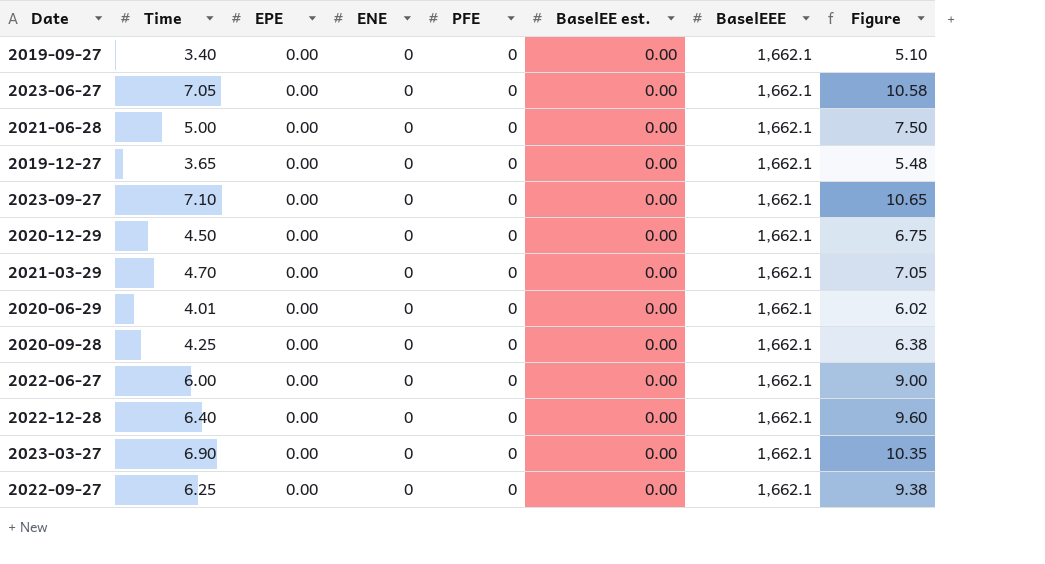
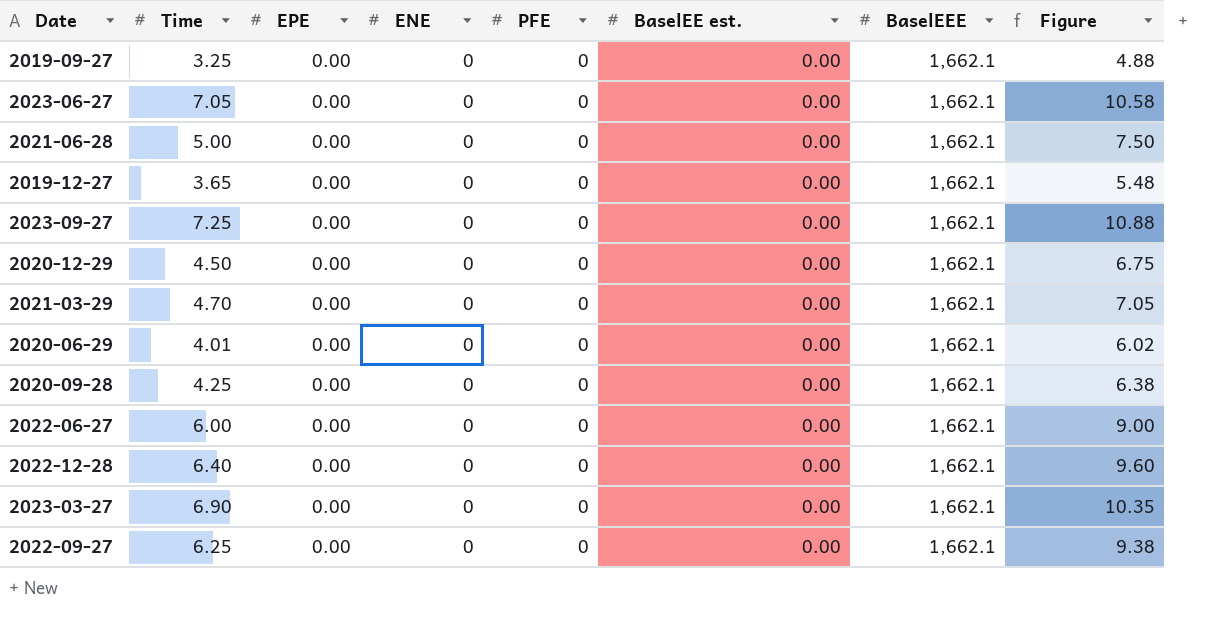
2019-09-27 | Time: 3.40 -> 3.25
2019-09-27 | Figure: 5.10 -> 4.88
2023-09-27 | Time: 7.10 -> 7.25
2023-09-27 | Figure: 10.65 -> 10.88

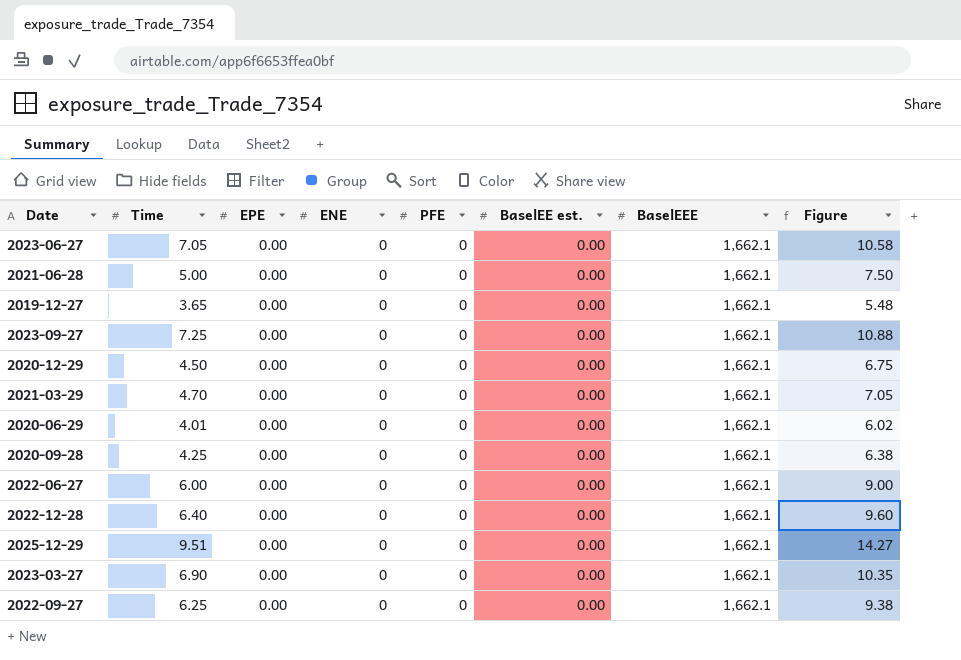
row 2019-09-27: 3.25 | 0.00 | 0 | 0 | 0.00 | 1,662.1 | 4.88 -> none
row 2025-12-29: none -> 9.51 | 0.00 | 0 | 0 | 0.00 | 1,662.1 | 14.27

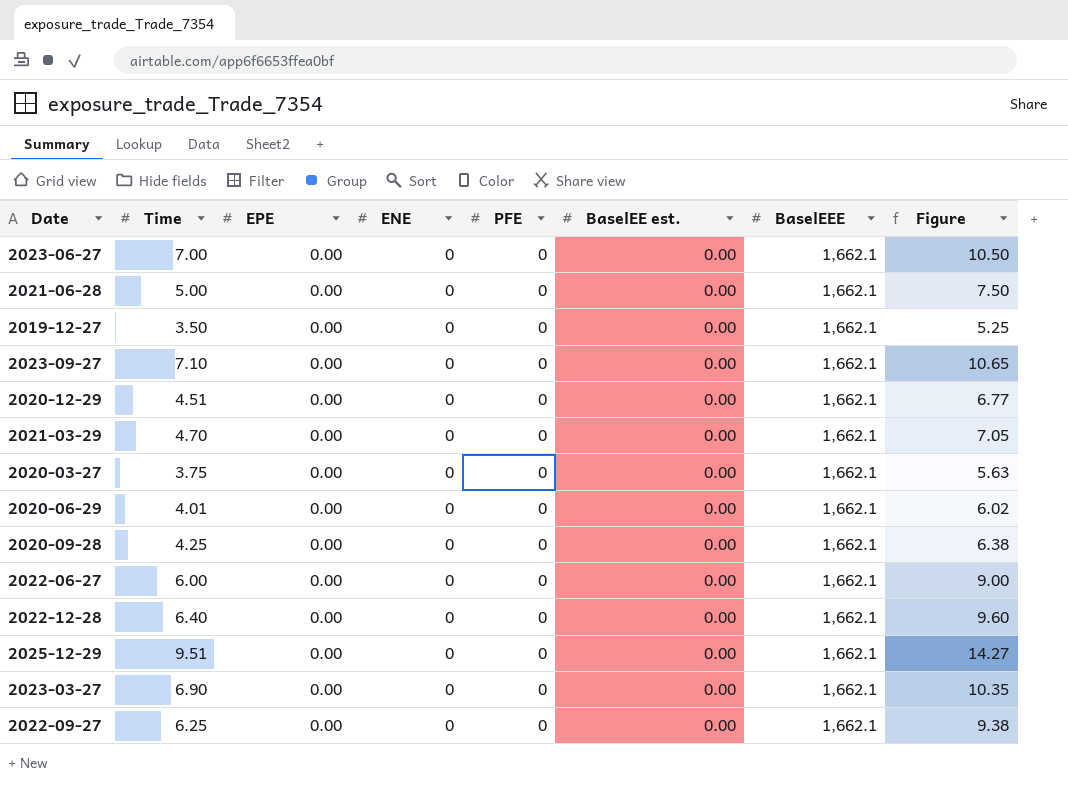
2023-06-27 | Time: 7.05 -> 7.00
2023-06-27 | Figure: 10.58 -> 10.50
2019-12-27 | Time: 3.65 -> 3.50
2019-12-27 | Figure: 5.48 -> 5.25
2023-09-27 | Time: 7.25 -> 7.10
2023-09-27 | Figure: 10.88 -> 10.65
2020-12-29 | Time: 4.50 -> 4.51
2020-12-29 | Figure: 6.75 -> 6.77
row 2020-03-27: none -> 3.75 | 0.00 | 0 | 0 | 0.00 | 1,662.1 | 5.63

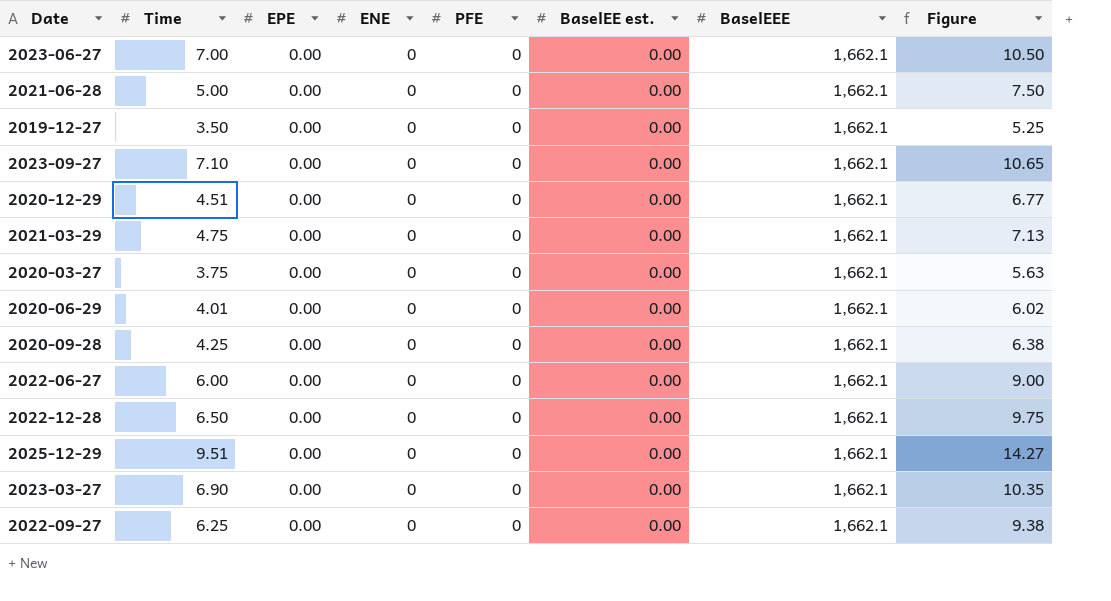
2021-03-29 | Time: 4.70 -> 4.75
2021-03-29 | Figure: 7.05 -> 7.13
2022-12-28 | Time: 6.40 -> 6.50
2022-12-28 | Figure: 9.60 -> 9.75

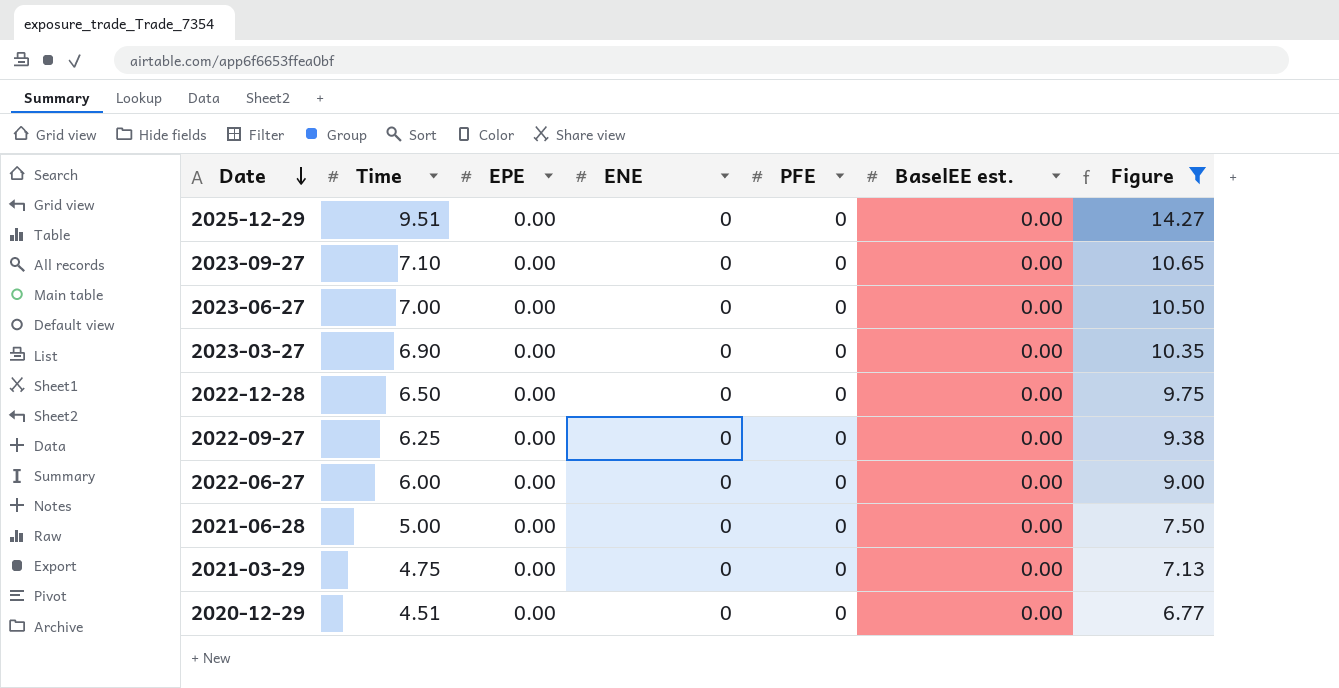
filter: none -> Figure >= 6.77
row order: none -> Date descending
column BaselEEE | position: 7 -> none

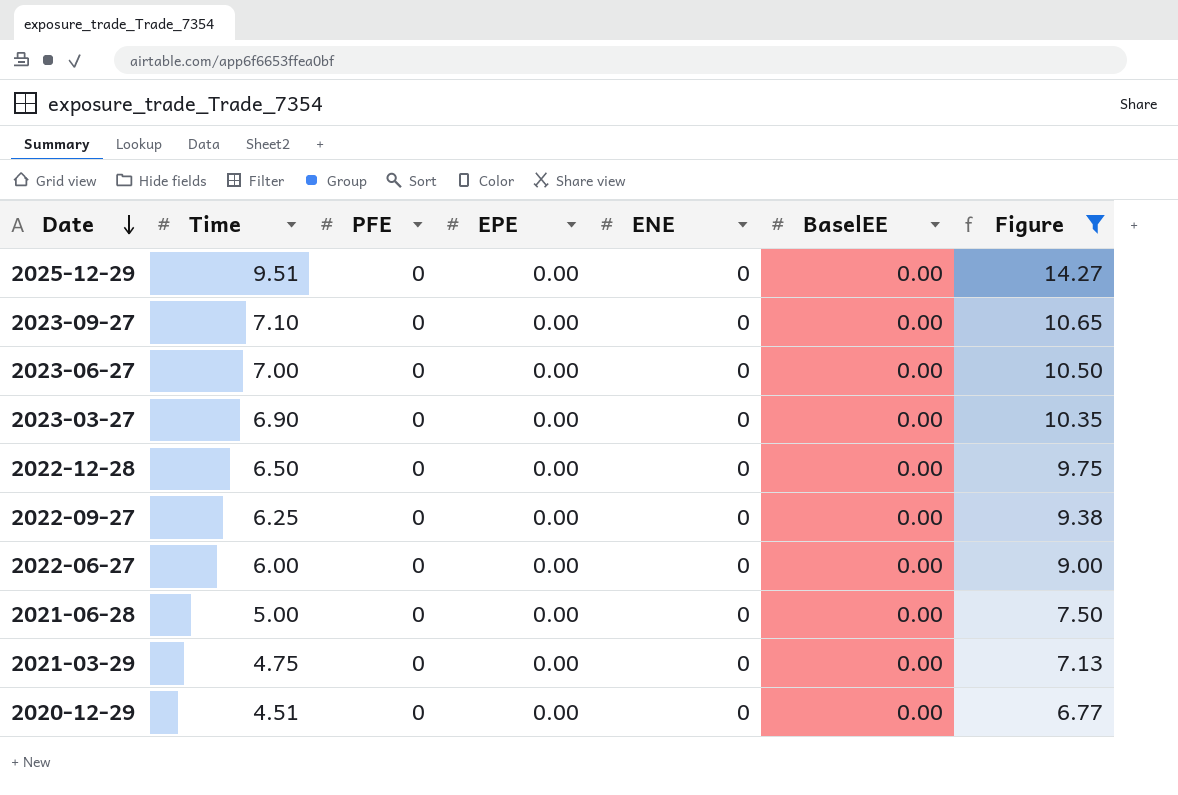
column PFE | position: 5 -> 3
column name: BaselEE est. -> BaselEE

